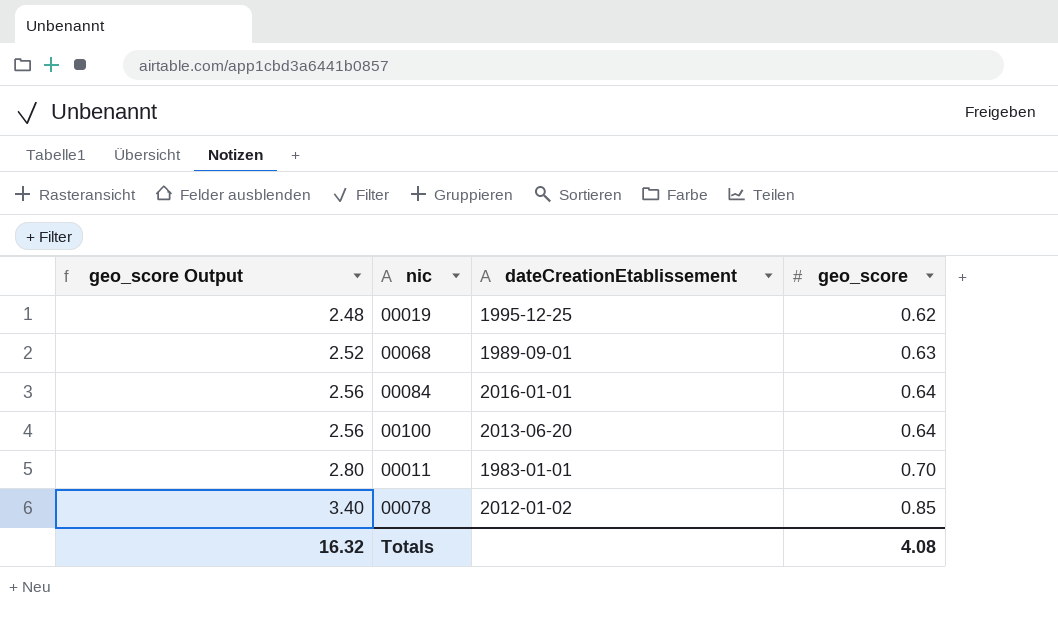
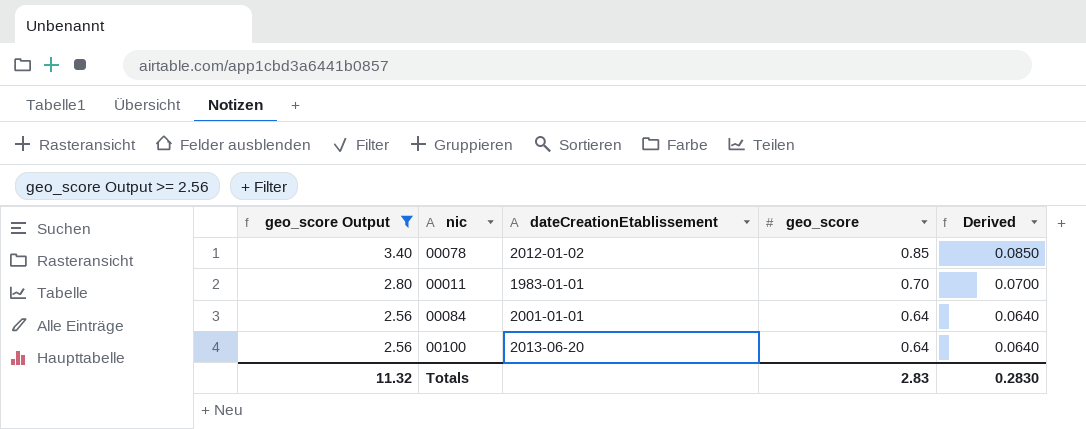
filter: none -> geo_score Output >= 2.56
row order: geo_score Output ascending -> geo_score Output descending
column Derived | formula: none -> [geo_score] * 0.1
00084 | dateCreationEtablissement: 2016-01-01 -> 2001-01-01
Totals | geo_score Output: 16.32 -> 11.32
Totals | geo_score: 4.08 -> 2.83

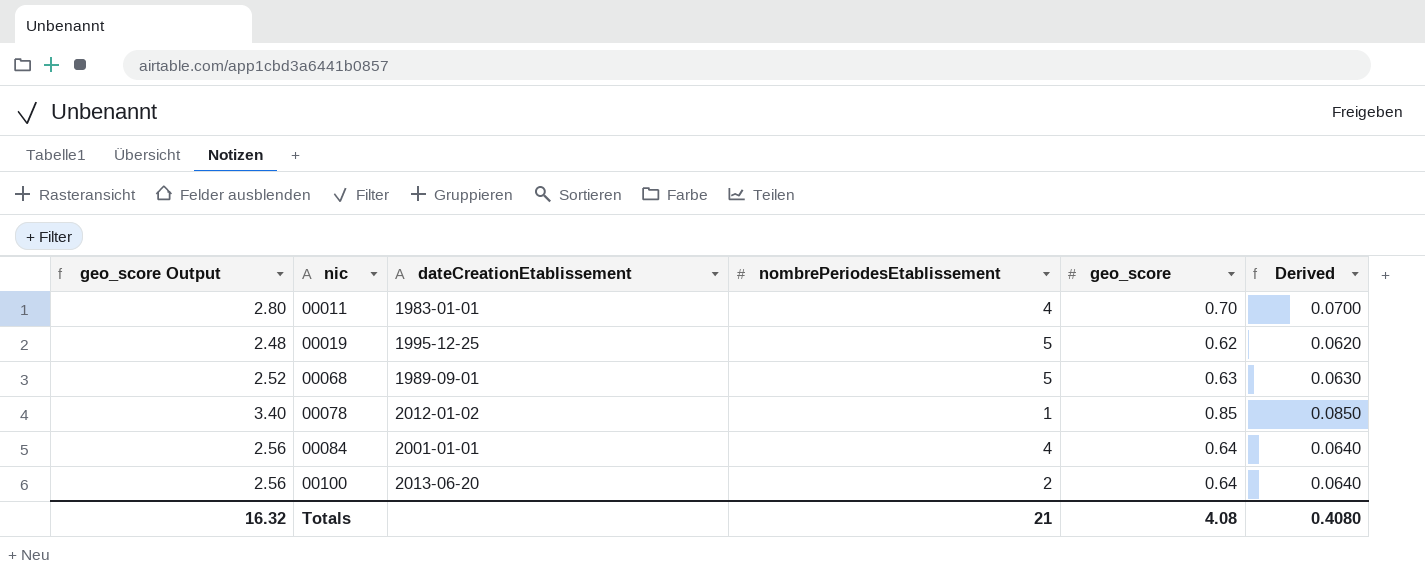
filter: geo_score Output >= 2.56 -> none
row order: geo_score Output descending -> nic ascending
column nombrePeriodesEtablissement | position: none -> 4
Totals | geo_score Output: 11.32 -> 16.32
Totals | geo_score: 2.83 -> 4.08
Totals | Derived: 0.2830 -> 0.4080

